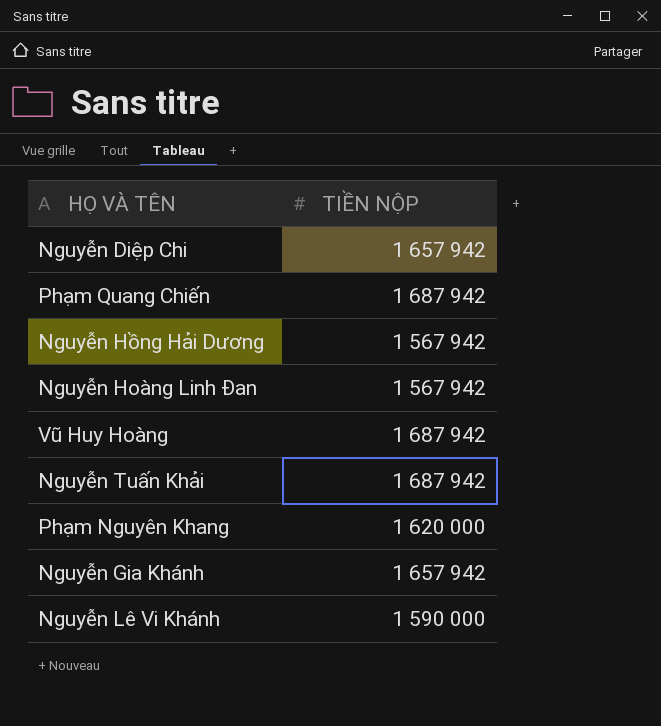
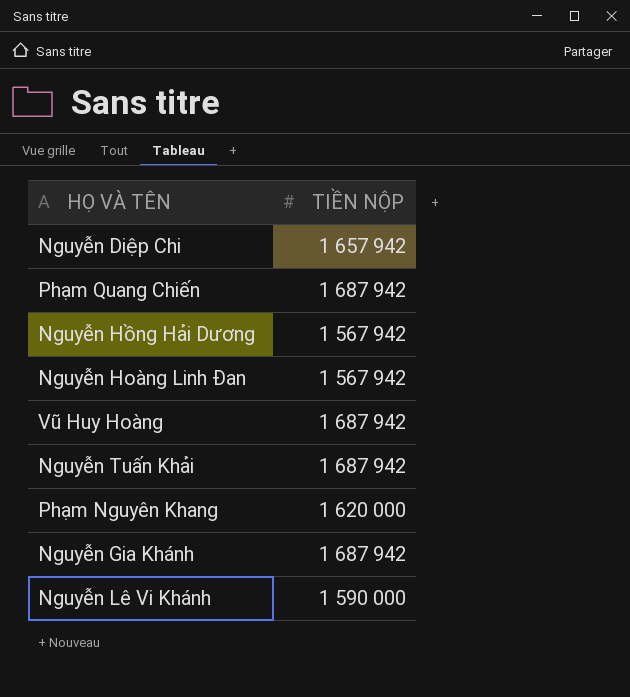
Nguyễn Gia Khánh | TIỀN NỘP: 1 657 942 -> 1 687 942

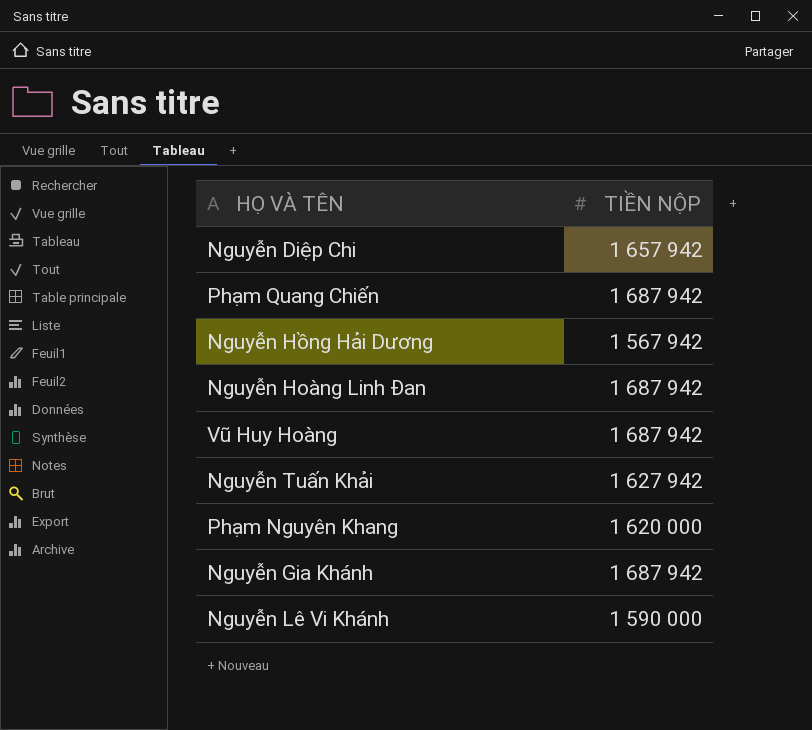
Nguyễn Hoàng Linh Đan | TIỀN NỘP: 1 567 942 -> 1 687 942
Nguyễn Tuấn Khải | TIỀN NỘP: 1 687 942 -> 1 627 942

